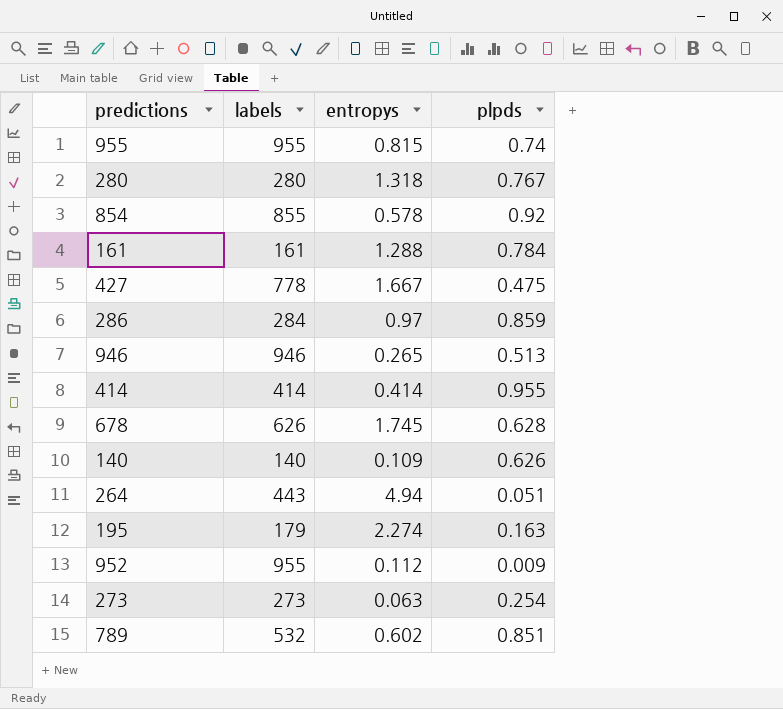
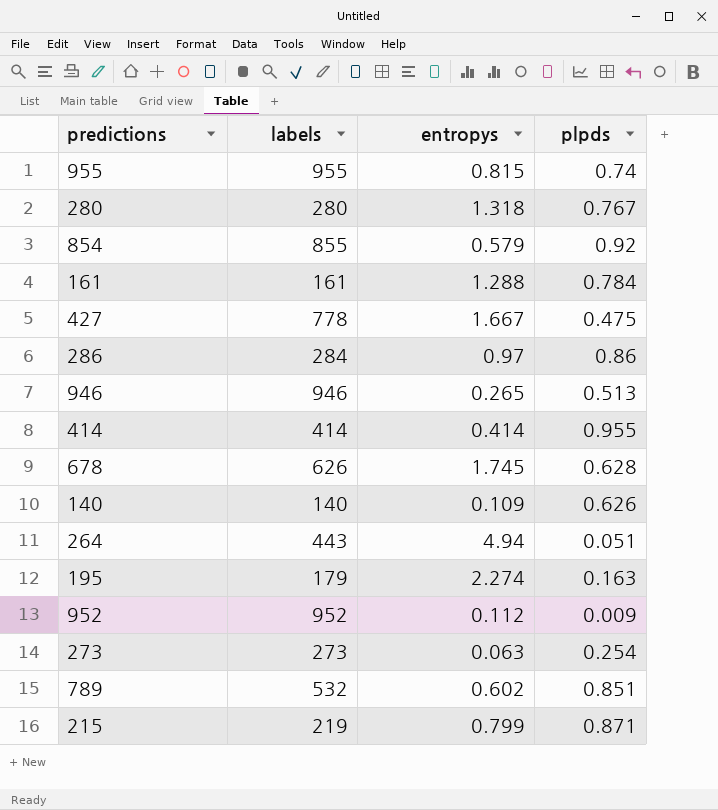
854 | entropys: 0.578 -> 0.579
286 | plpds: 0.859 -> 0.86
952 | labels: 955 -> 952
row 215: none -> 219 | 0.799 | 0.871

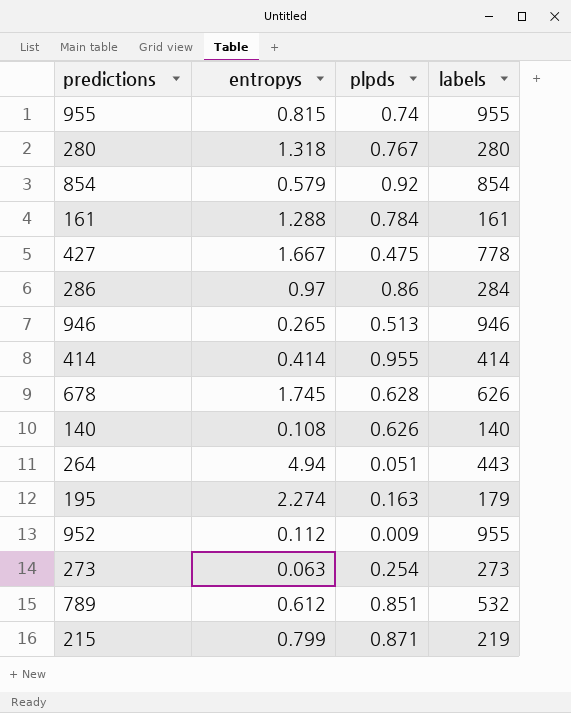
column labels | position: 2 -> 4
854 | labels: 855 -> 854
140 | entropys: 0.109 -> 0.108
952 | labels: 952 -> 955
789 | entropys: 0.602 -> 0.612

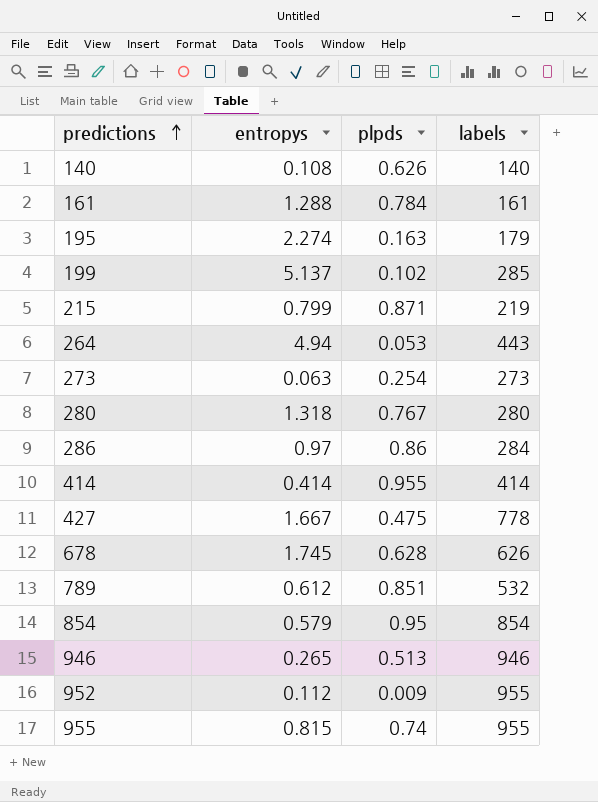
row order: none -> predictions ascending
row 199: none -> 5.137 | 0.102 | 285
264 | plpds: 0.051 -> 0.053
854 | plpds: 0.92 -> 0.95

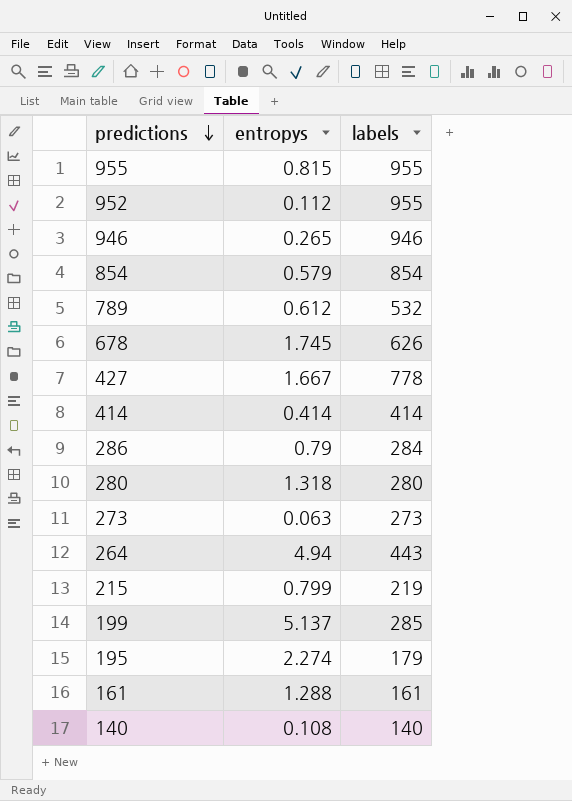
row order: predictions ascending -> predictions descending
column plpds | position: 3 -> none
286 | entropys: 0.97 -> 0.79

